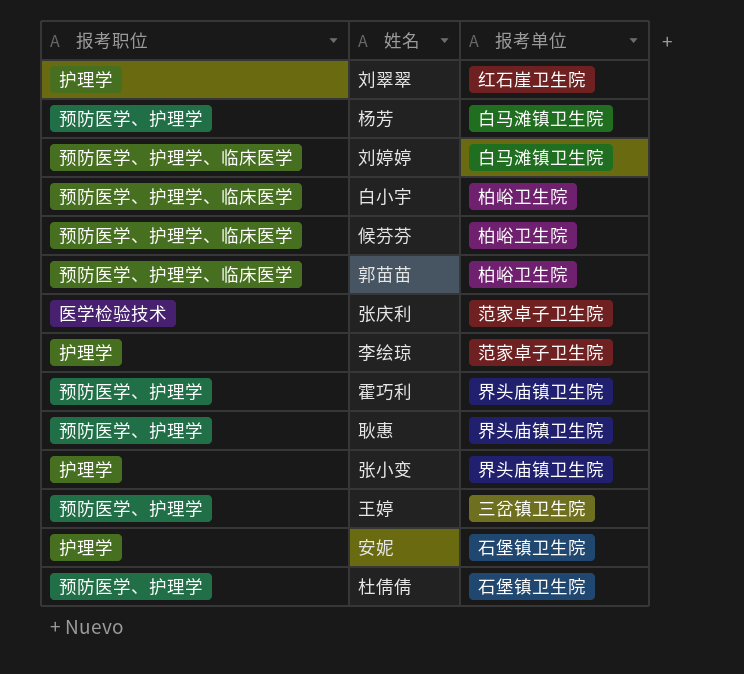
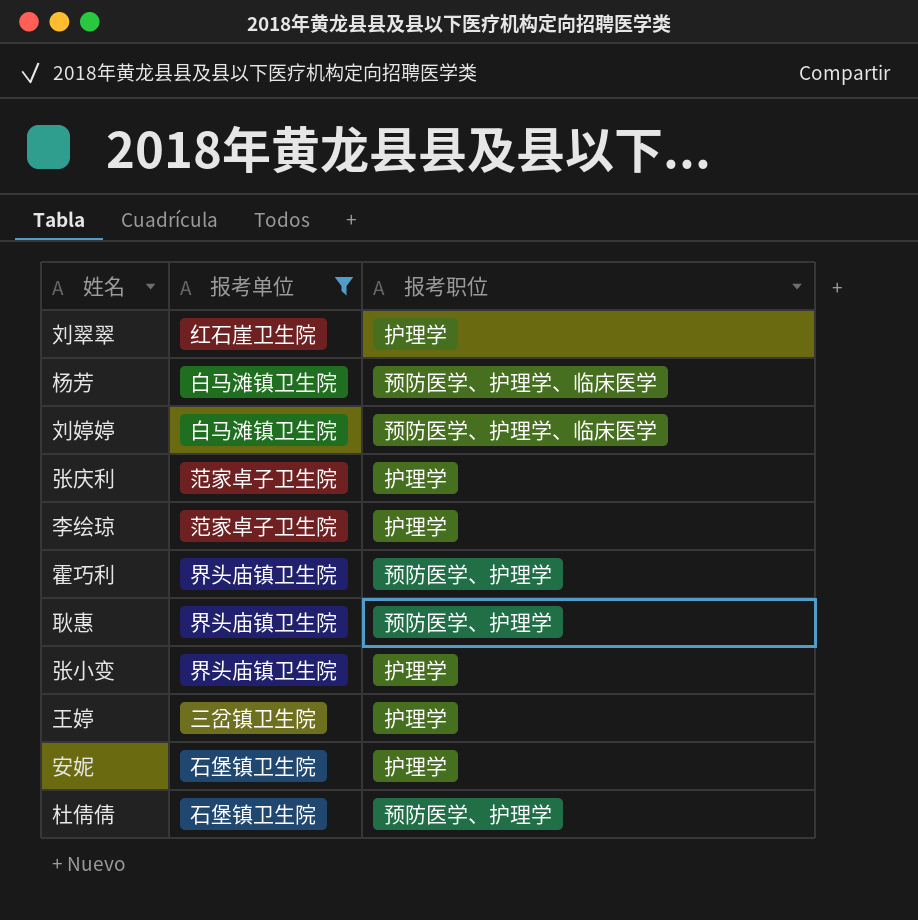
filter: none -> 报考单位 != 柏峪卫生院
column 报考职位 | position: 1 -> 3
杨芳 | 报考职位: 预防医学、护理学 -> 预防医学、护理学、临床医学
张庆利 | 报考职位: 医学检验技术 -> 护理学
王婷 | 报考职位: 预防医学、护理学 -> 护理学

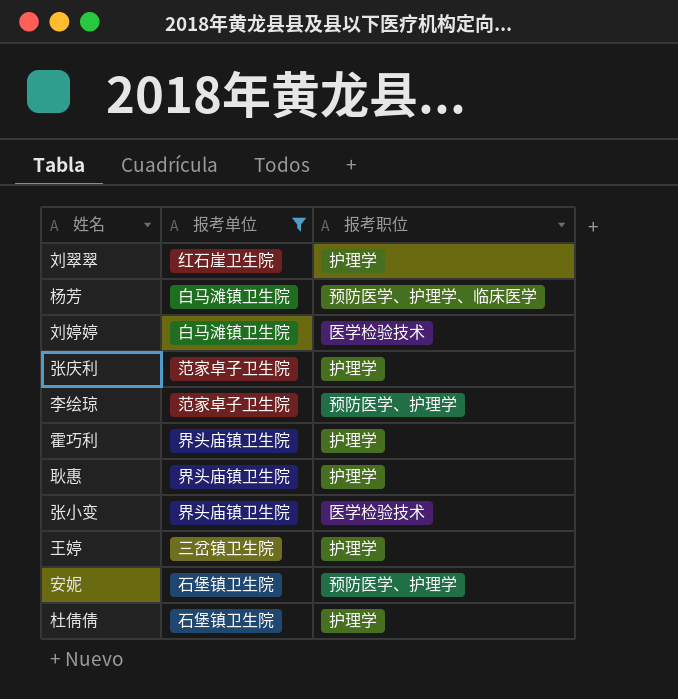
刘婷婷 | 报考职位: 预防医学、护理学、临床医学 -> 医学检验技术
李绘琼 | 报考职位: 护理学 -> 预防医学、护理学
霍巧利 | 报考职位: 预防医学、护理学 -> 护理学
耿惠 | 报考职位: 预防医学、护理学 -> 护理学
张小变 | 报考职位: 护理学 -> 医学检验技术
安妮 | 报考职位: 护理学 -> 预防医学、护理学
杜倩倩 | 报考职位: 预防医学、护理学 -> 护理学

